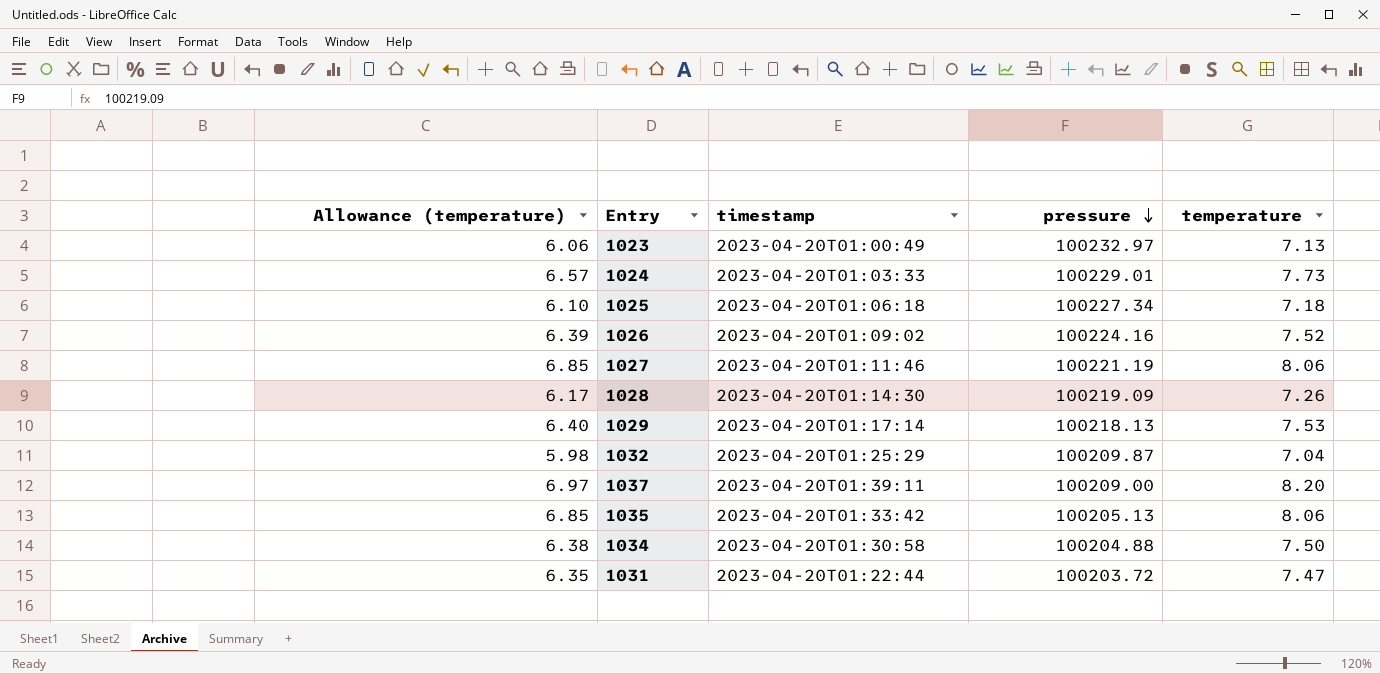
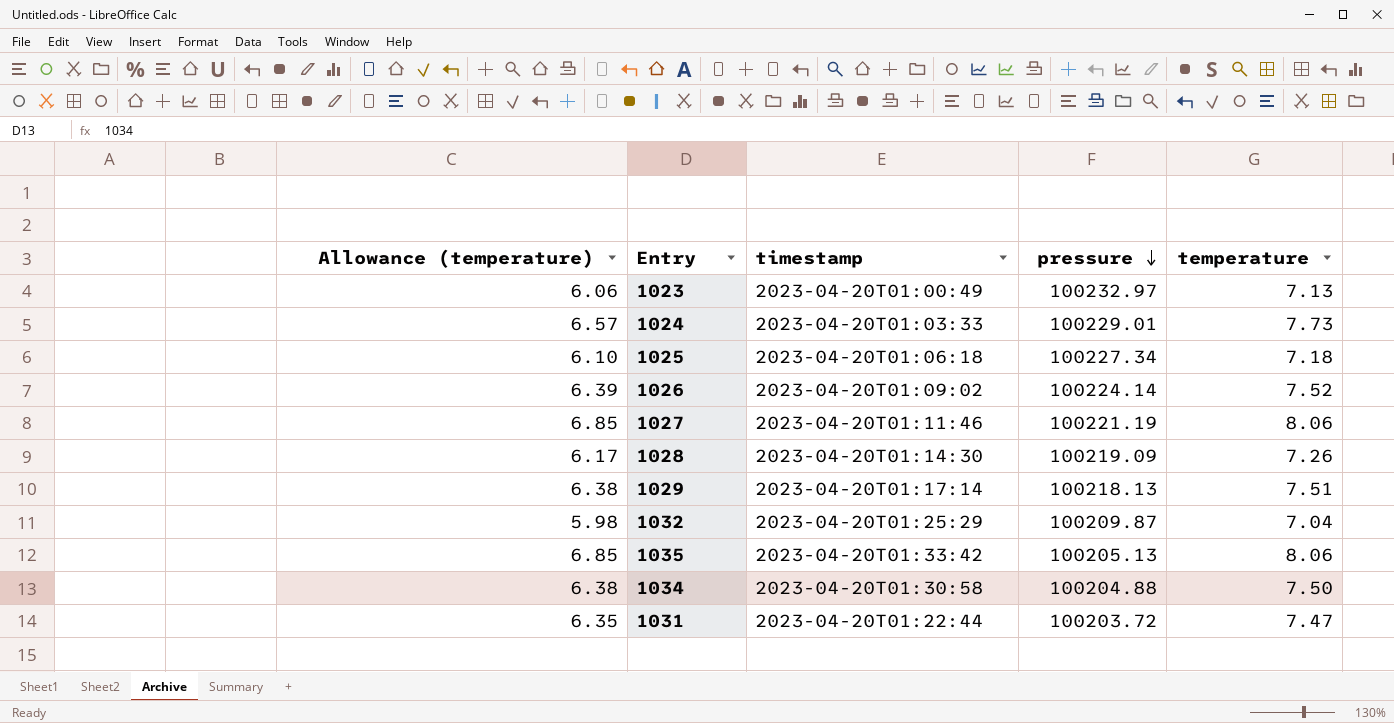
row 1037: 6.97 | 2023-04-20T01:39:11 | 100209.00 | 8.20 -> none
1026 | pressure: 100224.16 -> 100224.14
1029 | Allowance (temperature): 6.40 -> 6.38
1029 | temperature: 7.53 -> 7.51

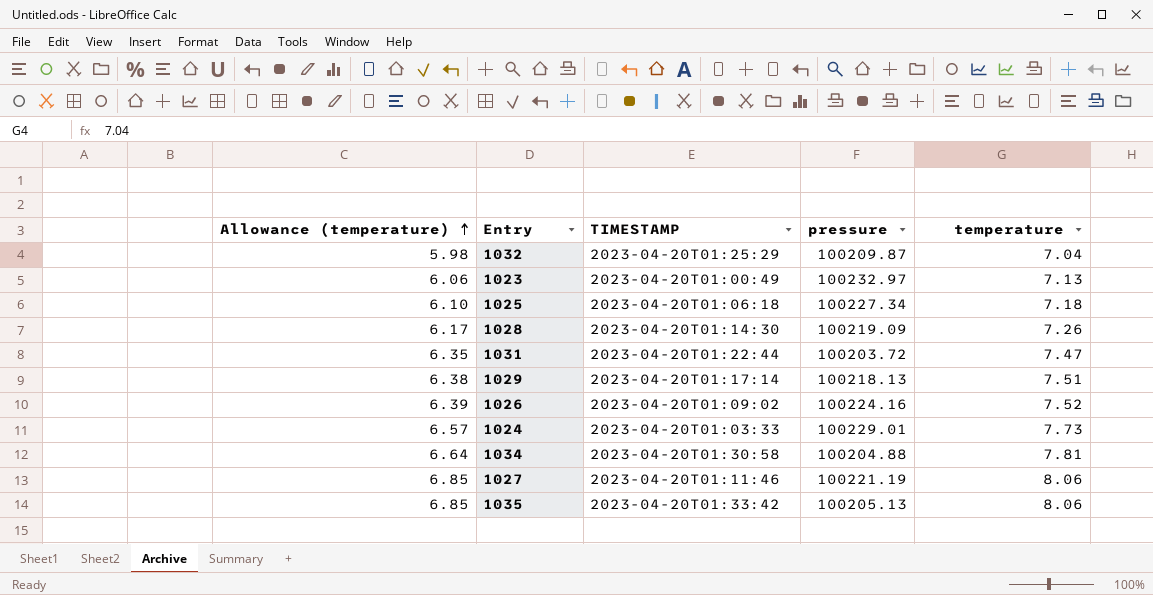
row order: pressure descending -> Allowance (temperature) ascending
column name: timestamp -> TIMESTAMP
1026 | pressure: 100224.14 -> 100224.16
1034 | Allowance (temperature): 6.38 -> 6.64
1034 | temperature: 7.50 -> 7.81

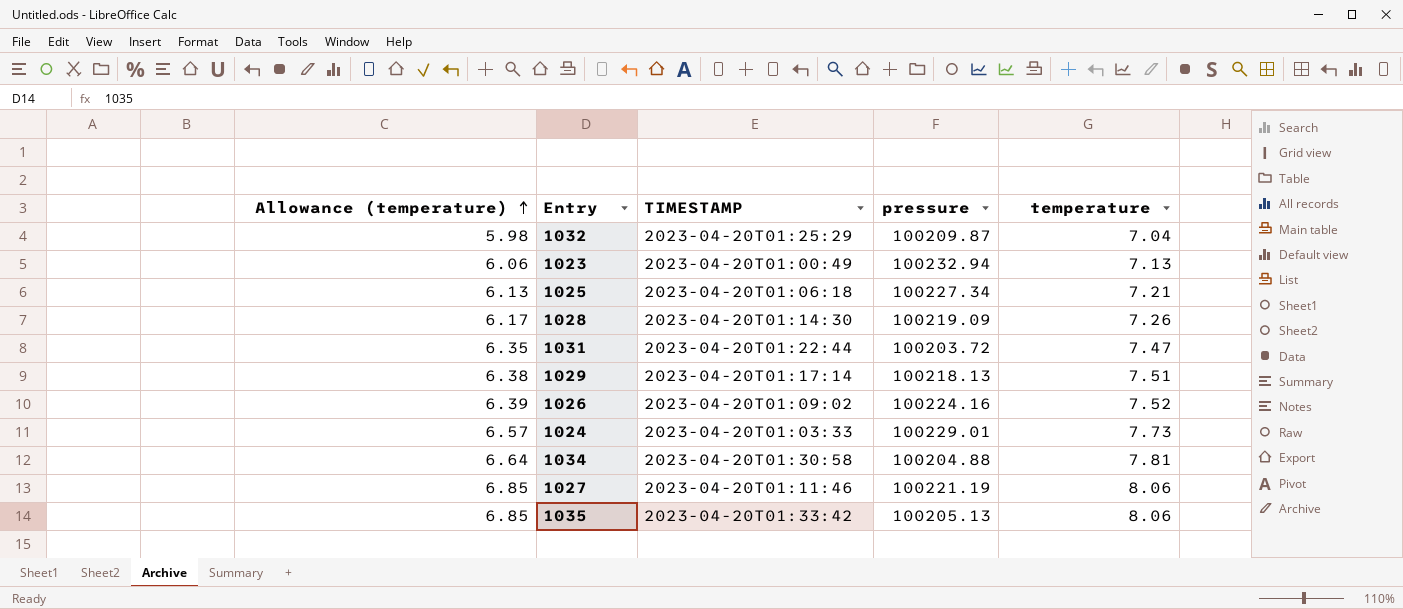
1023 | pressure: 100232.97 -> 100232.94
1025 | Allowance (temperature): 6.10 -> 6.13
1025 | temperature: 7.18 -> 7.21

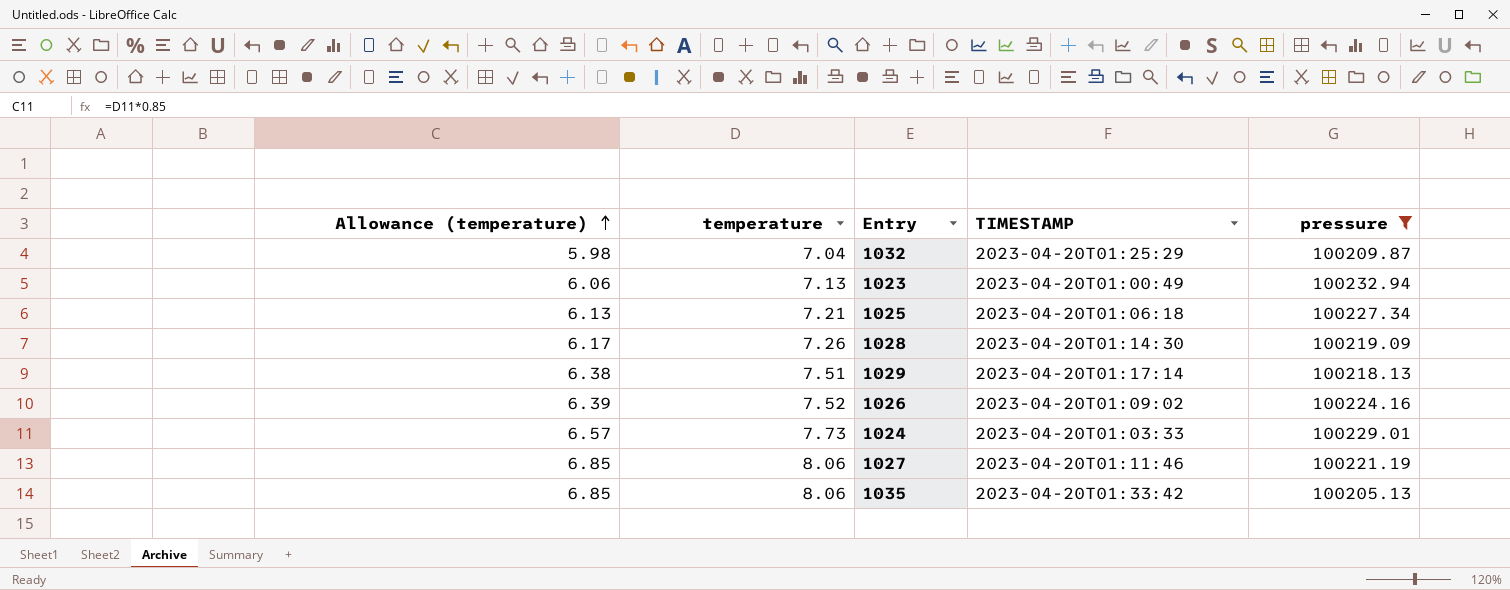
filter: none -> pressure >= 100205.13
column temperature | position: 5 -> 2

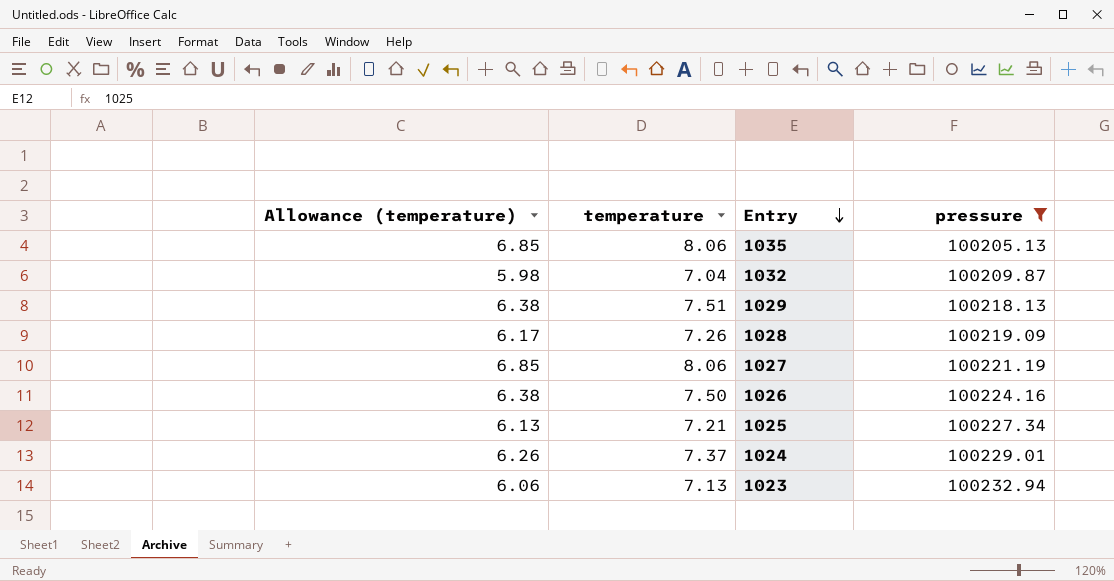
row order: Allowance (temperature) ascending -> Entry descending
column TIMESTAMP | position: 4 -> none
1026 | Allowance (temperature): 6.39 -> 6.38
1026 | temperature: 7.52 -> 7.50
1024 | Allowance (temperature): 6.57 -> 6.26
1024 | temperature: 7.73 -> 7.37

